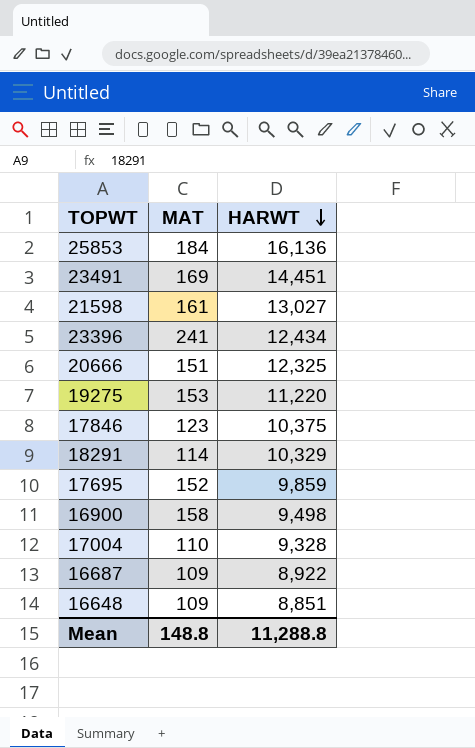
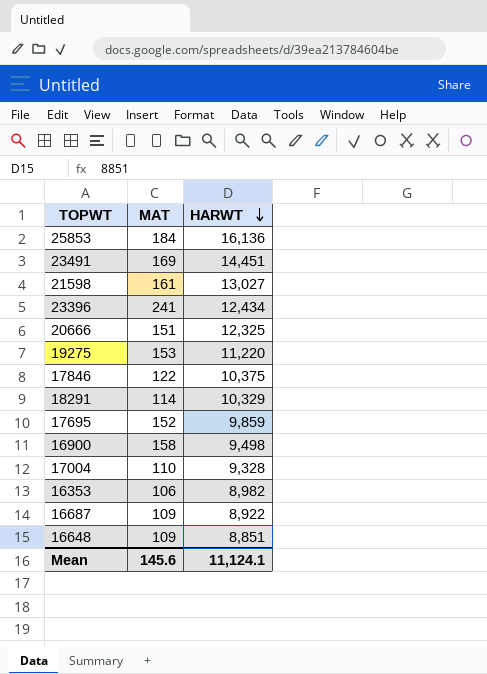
17846 | MAT: 123 -> 122
row 16353: none -> 106 | 8,982
Mean | MAT: 148.8 -> 145.6
Mean | HARWT: 11,288.8 -> 11,124.1

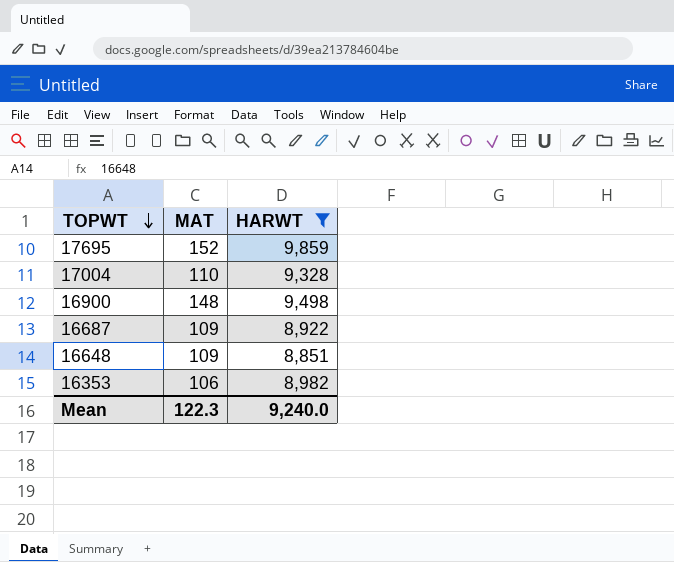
filter: none -> HARWT <= 9,859
row order: HARWT descending -> TOPWT descending
16900 | MAT: 158 -> 148
Mean | MAT: 145.6 -> 122.3
Mean | HARWT: 11,124.1 -> 9,240.0

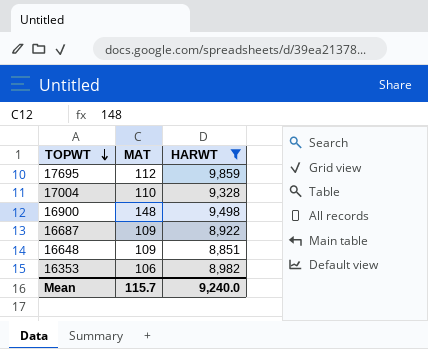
17695 | MAT: 152 -> 112
Mean | MAT: 122.3 -> 115.7

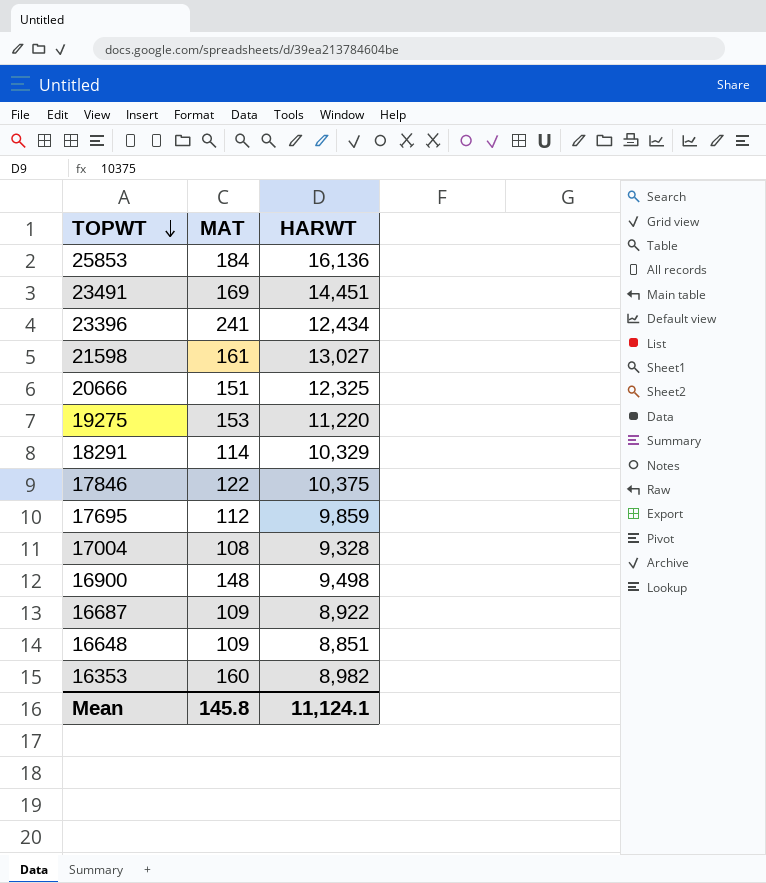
filter: HARWT <= 9,859 -> none
17004 | MAT: 110 -> 108
16353 | MAT: 106 -> 160
Mean | MAT: 115.7 -> 145.8
Mean | HARWT: 9,240.0 -> 11,124.1

